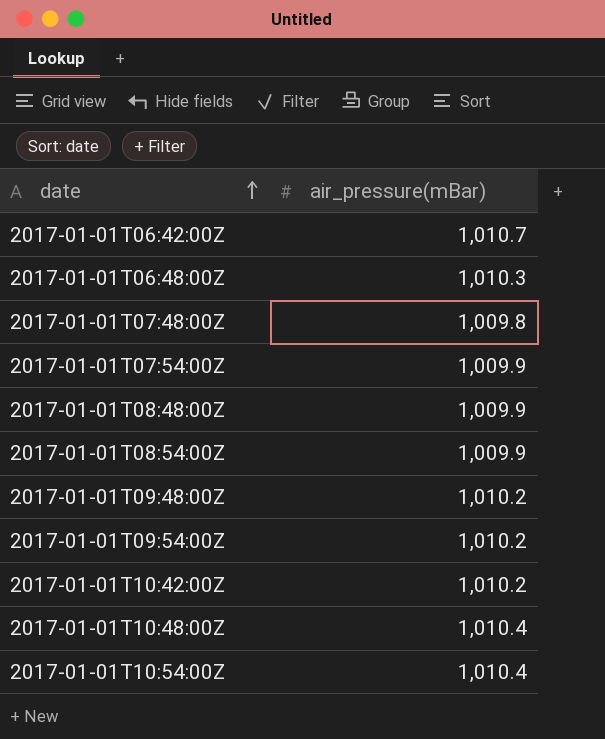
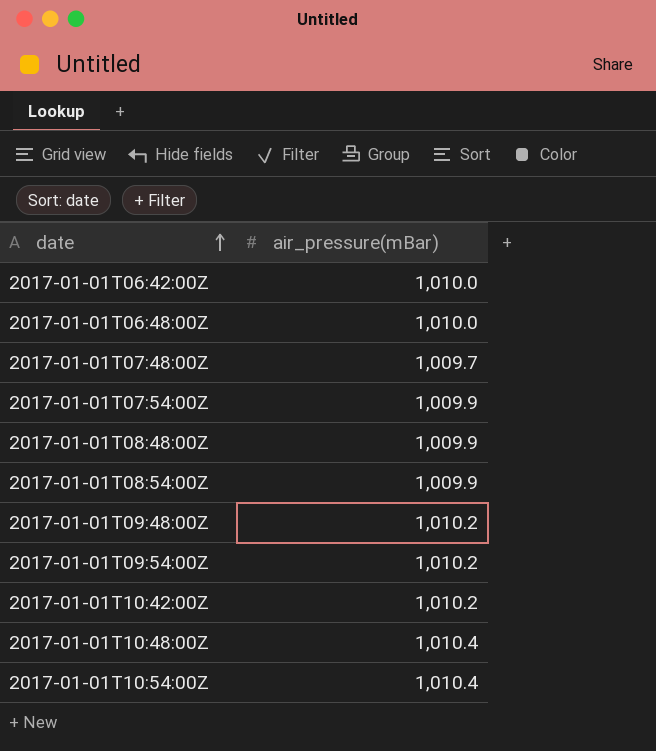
2017-01-01T06:42:00Z | air_pressure(mBar): 1,010.7 -> 1,010.0
2017-01-01T06:48:00Z | air_pressure(mBar): 1,010.3 -> 1,010.0
2017-01-01T07:48:00Z | air_pressure(mBar): 1,009.8 -> 1,009.7

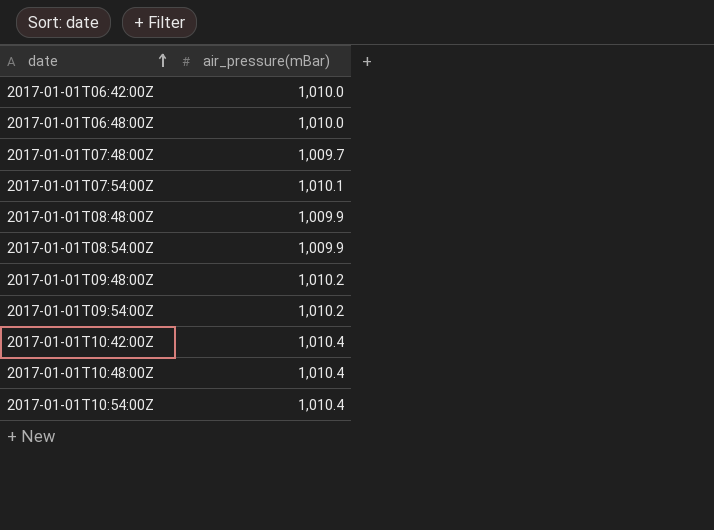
2017-01-01T07:54:00Z | air_pressure(mBar): 1,009.9 -> 1,010.1
2017-01-01T10:42:00Z | air_pressure(mBar): 1,010.2 -> 1,010.4

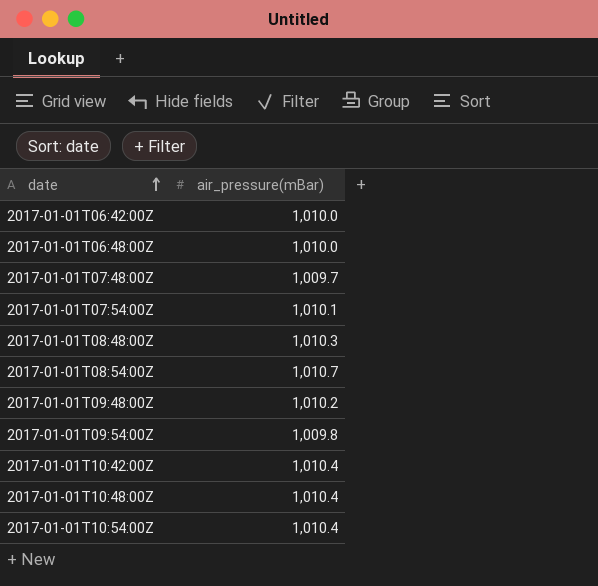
2017-01-01T08:48:00Z | air_pressure(mBar): 1,009.9 -> 1,010.3
2017-01-01T08:54:00Z | air_pressure(mBar): 1,009.9 -> 1,010.7
2017-01-01T09:54:00Z | air_pressure(mBar): 1,010.2 -> 1,009.8

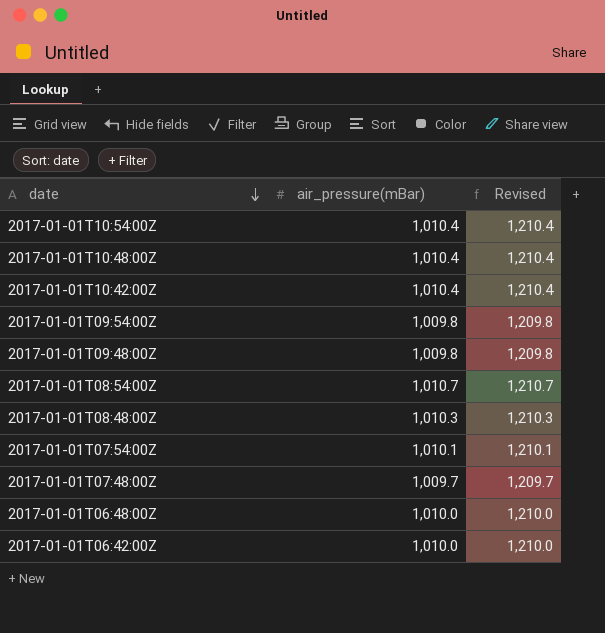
row order: date ascending -> date descending
column Revised | formula: none -> [air_pressure(mBar)] + 200
2017-01-01T09:48:00Z | air_pressure(mBar): 1,010.2 -> 1,009.8

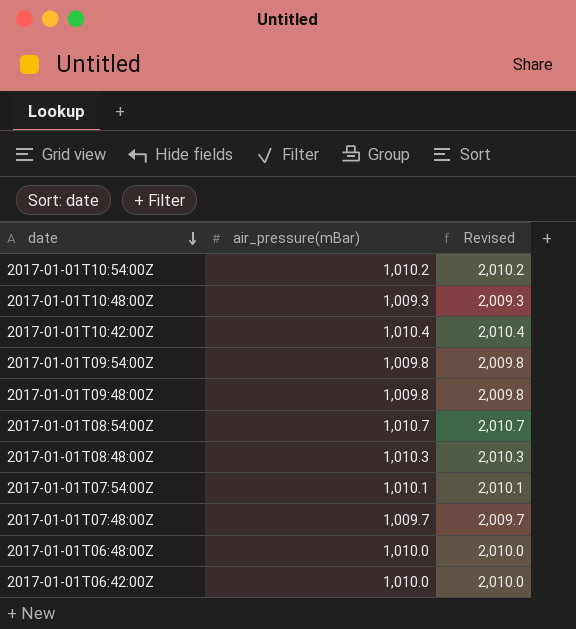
column Revised | formula: [air_pressure(mBar)] + 200 -> [air_pressure(mBar)] + 1000
2017-01-01T10:54:00Z | air_pressure(mBar): 1,010.4 -> 1,010.2
2017-01-01T10:48:00Z | air_pressure(mBar): 1,010.4 -> 1,009.3

